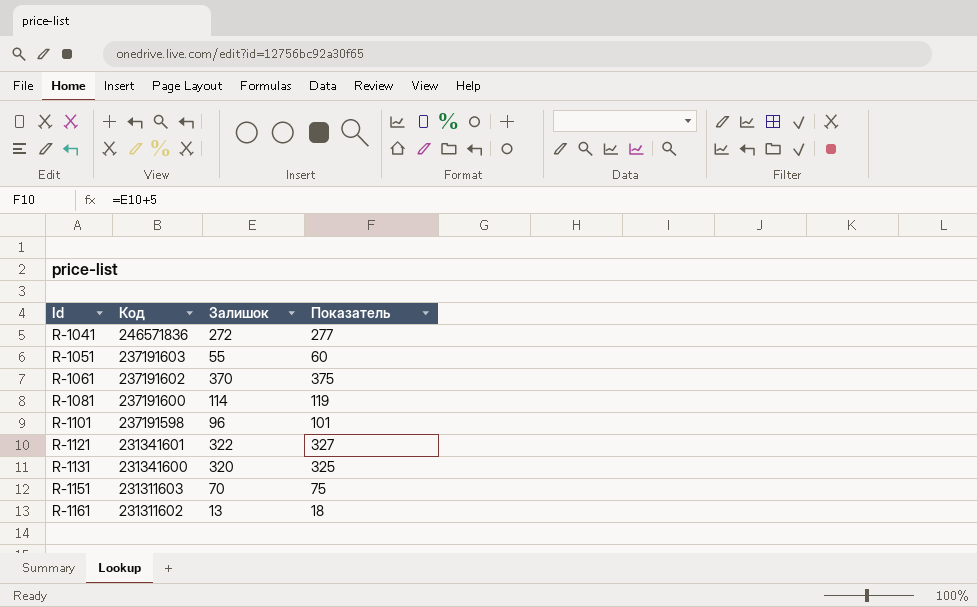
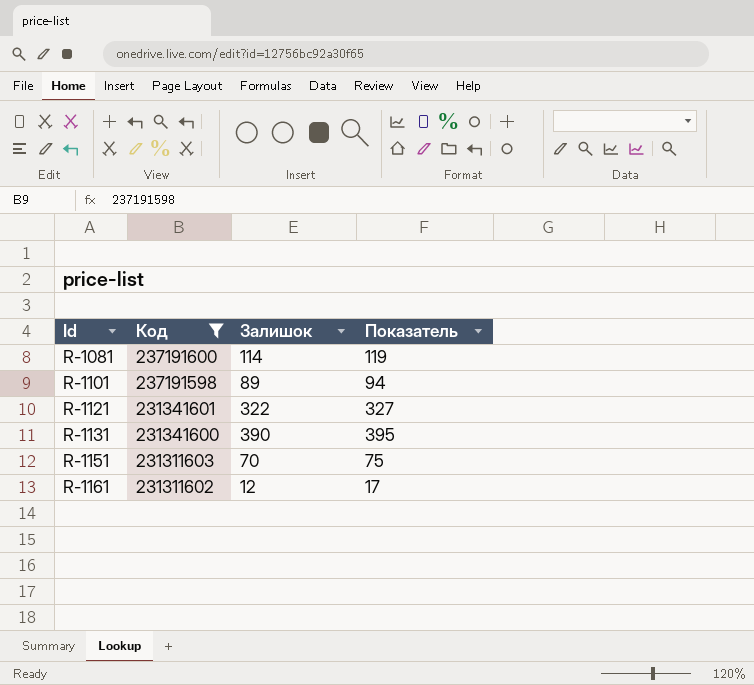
filter: none -> Код <= 237191600
R-1101 | Залишок: 96 -> 89
R-1101 | Показатель: 101 -> 94
R-1131 | Залишок: 320 -> 390
R-1131 | Показатель: 325 -> 395
R-1161 | Залишок: 13 -> 12
R-1161 | Показатель: 18 -> 17

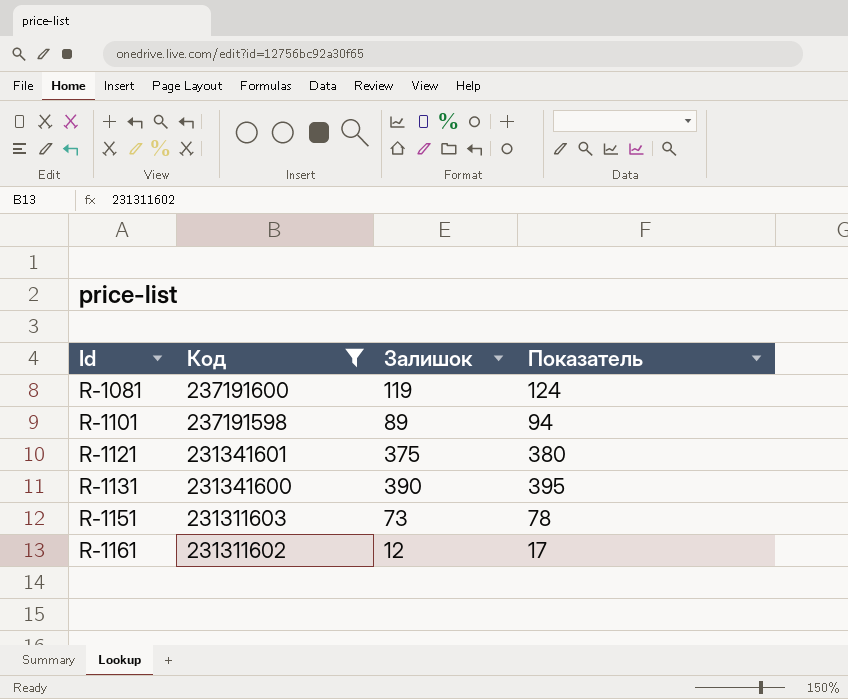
R-1081 | Залишок: 114 -> 119
R-1081 | Показатель: 119 -> 124
R-1121 | Залишок: 322 -> 375
R-1121 | Показатель: 327 -> 380
R-1151 | Залишок: 70 -> 73
R-1151 | Показатель: 75 -> 78

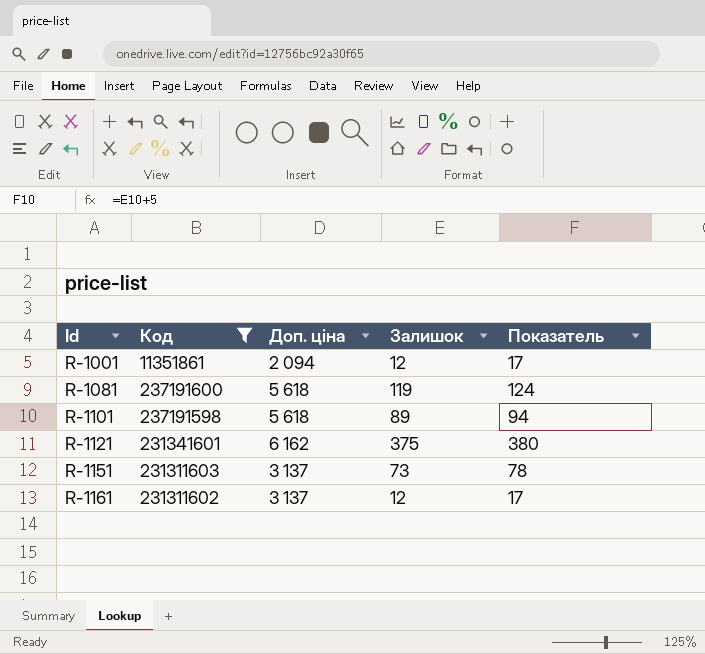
column Доп. ціна | position: none -> 3
row R-1131: 231341600 | 390 | 395 -> none
row R-1001: none -> 11351861 | 2 094 | 12 | 17

